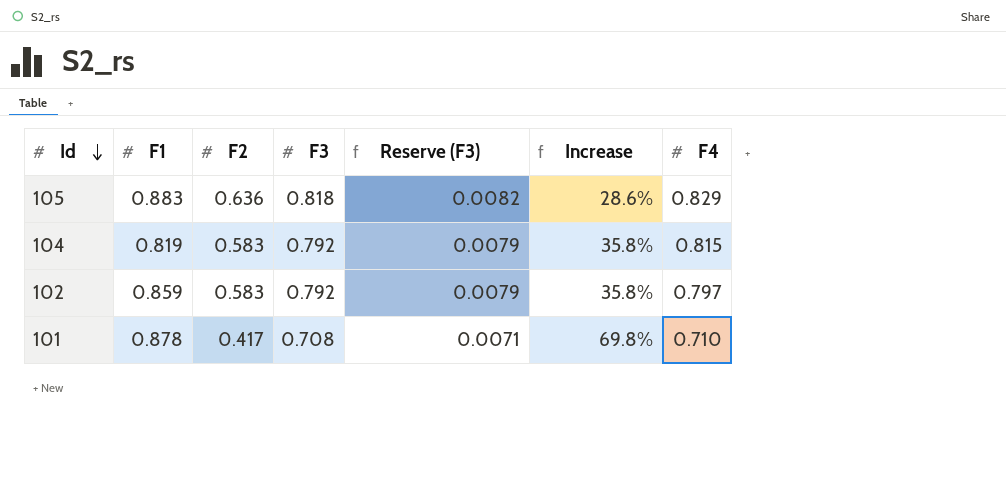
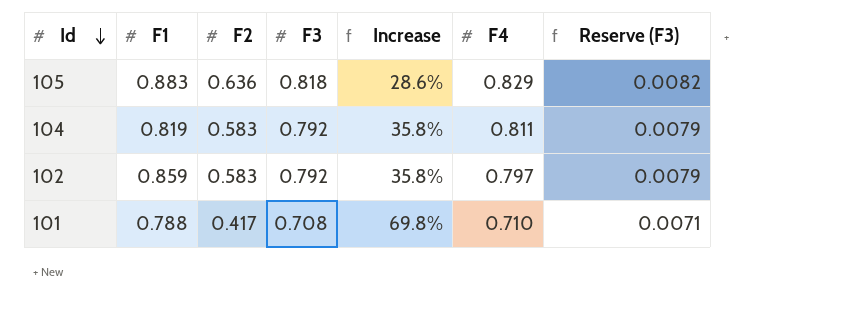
column Reserve (F3) | position: 5 -> 7
104 | F4: 0.815 -> 0.811
101 | F1: 0.878 -> 0.788

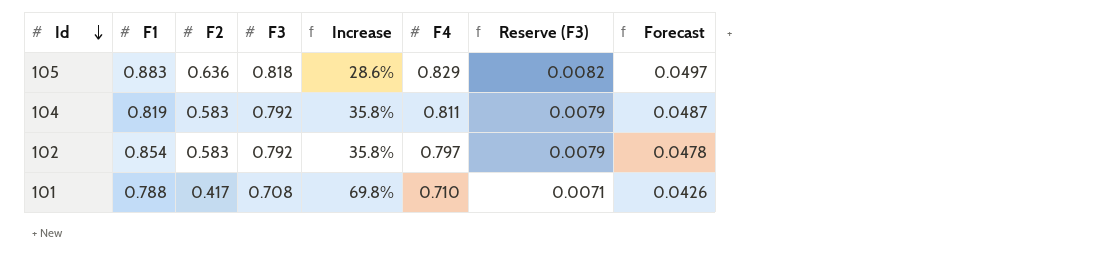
column Forecast | formula: none -> [F4] * 0.06
102 | F1: 0.859 -> 0.854

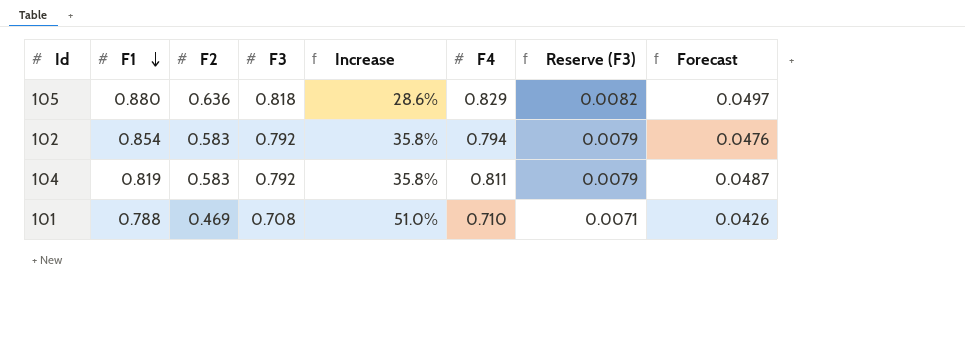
row order: Id descending -> F1 descending
105 | F1: 0.883 -> 0.880
102 | F4: 0.797 -> 0.794
102 | Forecast: 0.0478 -> 0.0476
101 | F2: 0.417 -> 0.469
101 | Increase: 69.8% -> 51.0%

